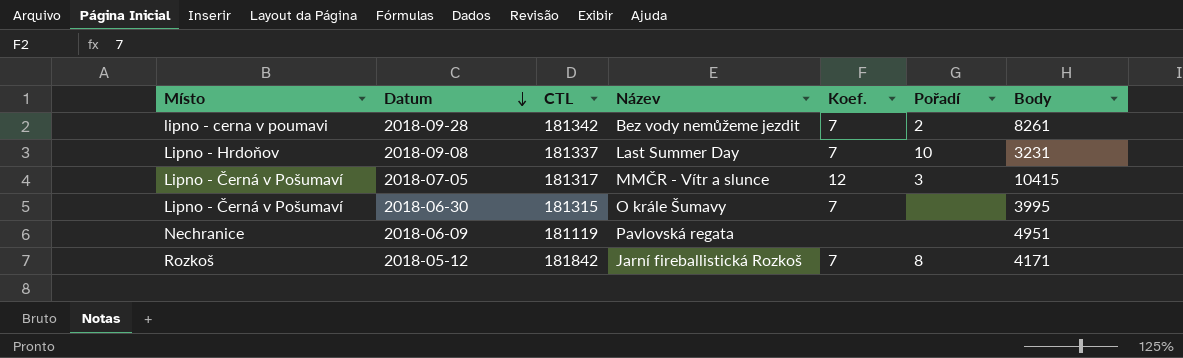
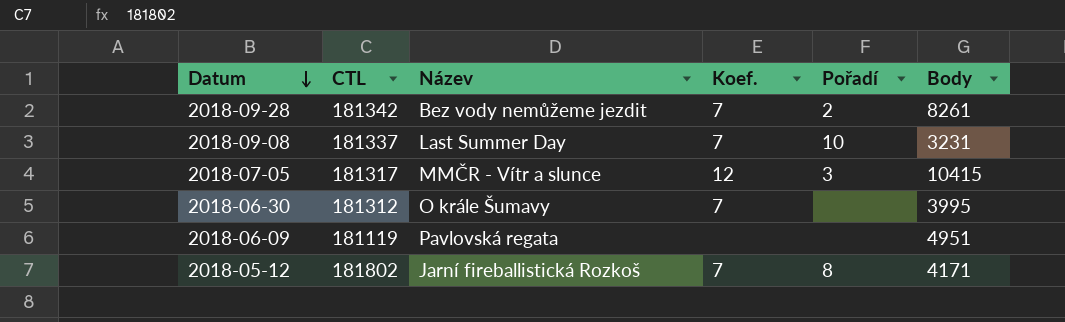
column Místo | position: 1 -> none
2018-06-30 | CTL: 181315 -> 181312
2018-05-12 | CTL: 181842 -> 181802

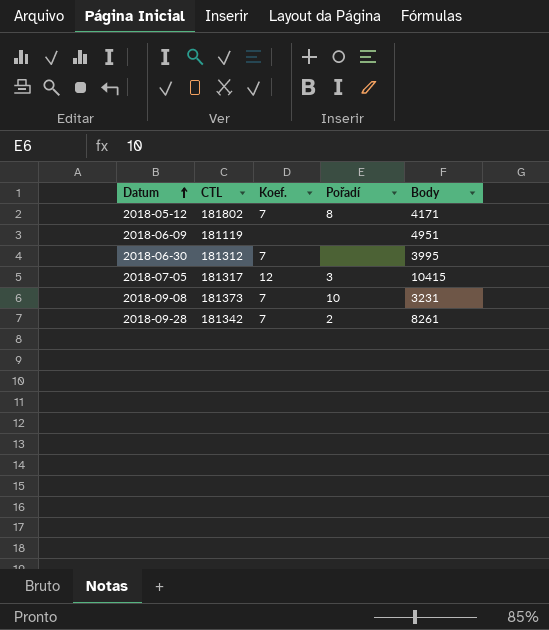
row order: Datum descending -> Datum ascending
column Název | position: 3 -> none
2018-09-08 | CTL: 181337 -> 181373

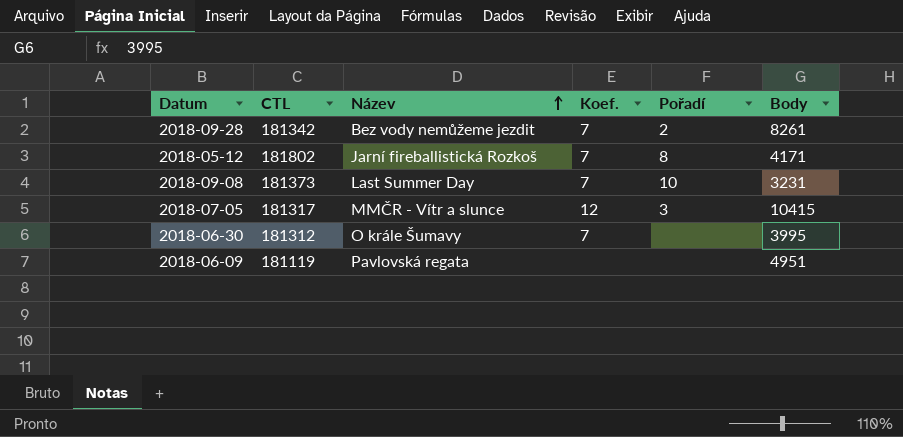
row order: Datum ascending -> Název ascending
column Název | position: none -> 3

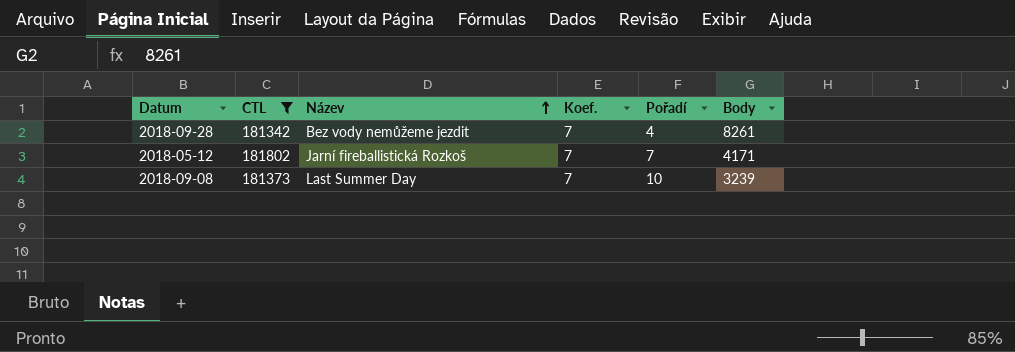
filter: none -> CTL >= 181342
2018-09-28 | Pořadí: 2 -> 4
2018-05-12 | Pořadí: 8 -> 7
2018-09-08 | Body: 3231 -> 3239

